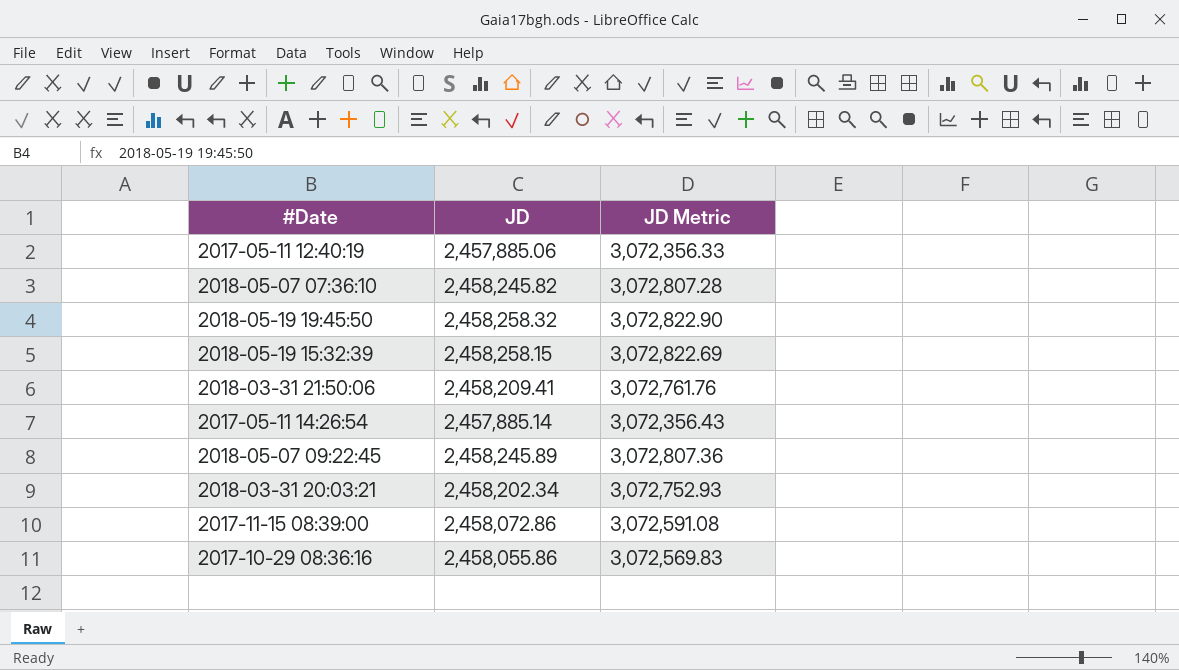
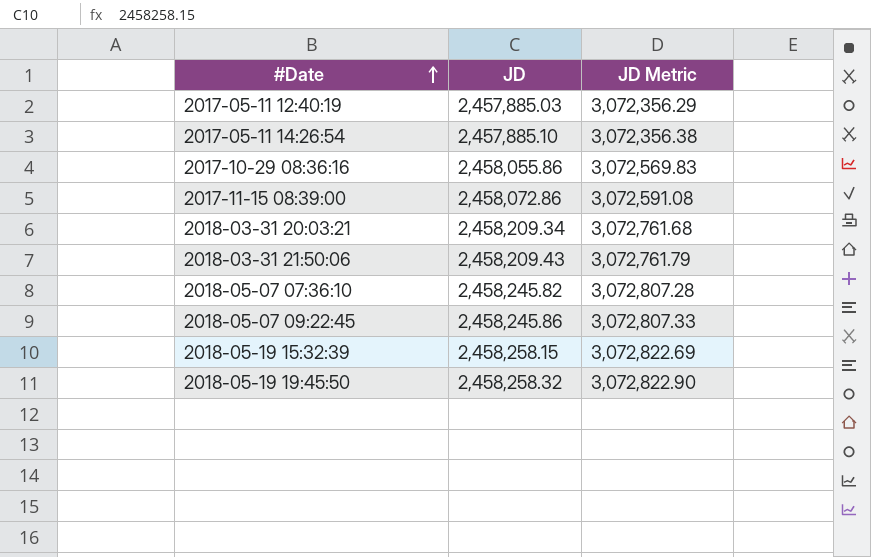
row order: none -> #Date ascending
2017-05-11 12:40:19 | JD: 2,457,885.06 -> 2,457,885.03
2017-05-11 12:40:19 | JD Metric: 3,072,356.33 -> 3,072,356.29
2017-05-11 14:26:54 | JD: 2,457,885.14 -> 2,457,885.10
2017-05-11 14:26:54 | JD Metric: 3,072,356.43 -> 3,072,356.38
2018-03-31 20:03:21 | JD: 2,458,202.34 -> 2,458,209.34
2018-03-31 20:03:21 | JD Metric: 3,072,752.93 -> 3,072,761.68
2018-03-31 21:50:06 | JD: 2,458,209.41 -> 2,458,209.43
2018-03-31 21:50:06 | JD Metric: 3,072,761.76 -> 3,072,761.79
2018-05-07 09:22:45 | JD: 2,458,245.89 -> 2,458,245.86
2018-05-07 09:22:45 | JD Metric: 3,072,807.36 -> 3,072,807.33

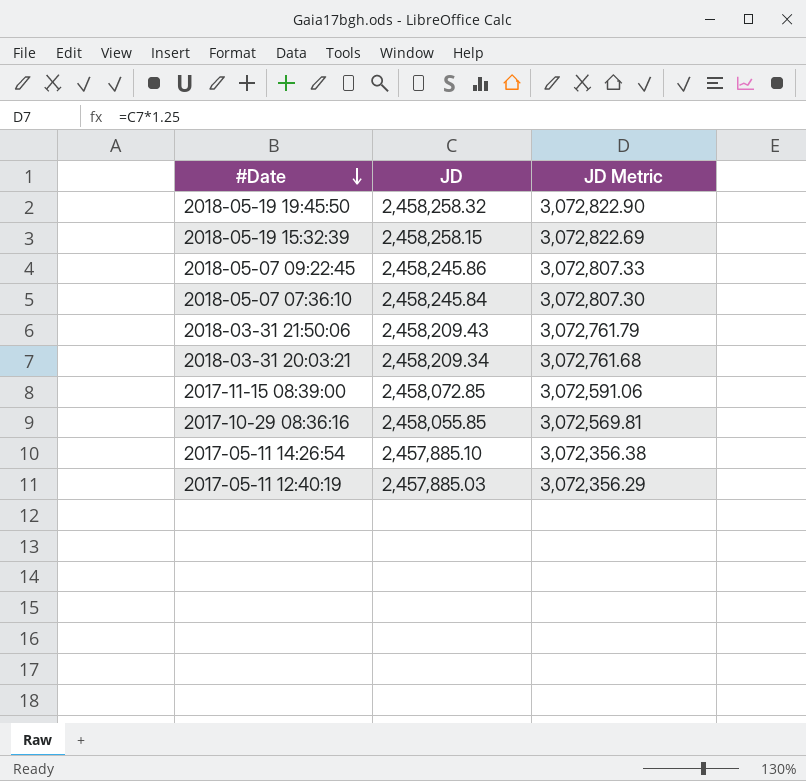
row order: #Date ascending -> #Date descending
2018-05-07 07:36:10 | JD: 2,458,245.82 -> 2,458,245.84
2018-05-07 07:36:10 | JD Metric: 3,072,807.28 -> 3,072,807.30
2017-11-15 08:39:00 | JD: 2,458,072.86 -> 2,458,072.85
2017-11-15 08:39:00 | JD Metric: 3,072,591.08 -> 3,072,591.06
2017-10-29 08:36:16 | JD: 2,458,055.86 -> 2,458,055.85
2017-10-29 08:36:16 | JD Metric: 3,072,569.83 -> 3,072,569.81

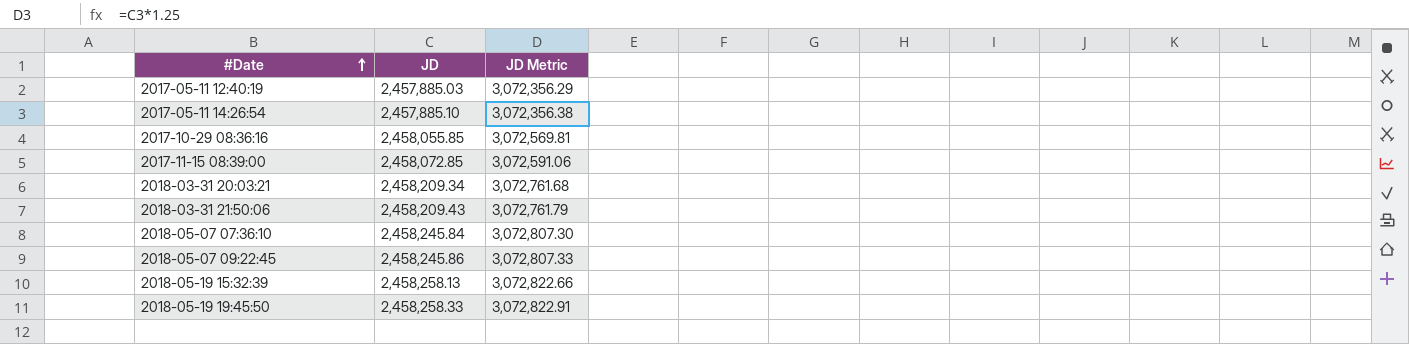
row order: #Date descending -> #Date ascending
2018-05-19 15:32:39 | JD: 2,458,258.15 -> 2,458,258.13
2018-05-19 15:32:39 | JD Metric: 3,072,822.69 -> 3,072,822.66
2018-05-19 19:45:50 | JD: 2,458,258.32 -> 2,458,258.33
2018-05-19 19:45:50 | JD Metric: 3,072,822.90 -> 3,072,822.91

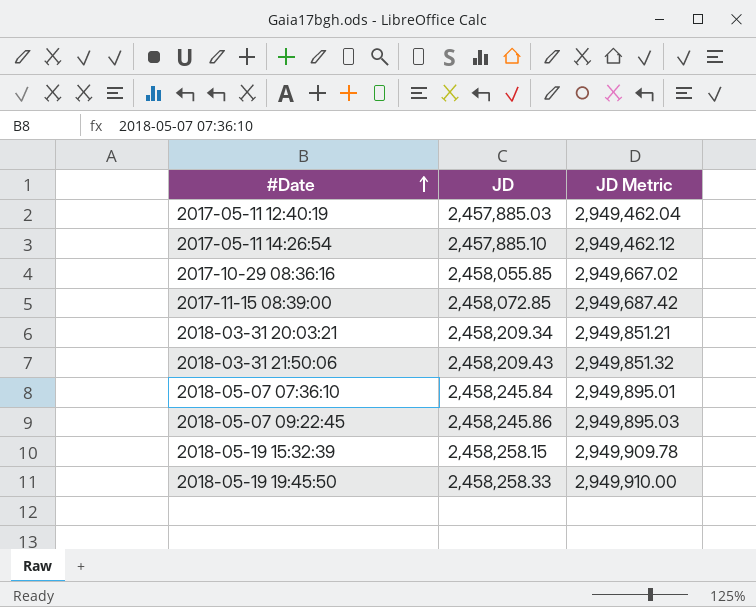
column JD Metric | formula: [JD] * 1.25 -> [JD] * 1.2
2018-05-19 15:32:39 | JD: 2,458,258.13 -> 2,458,258.15

